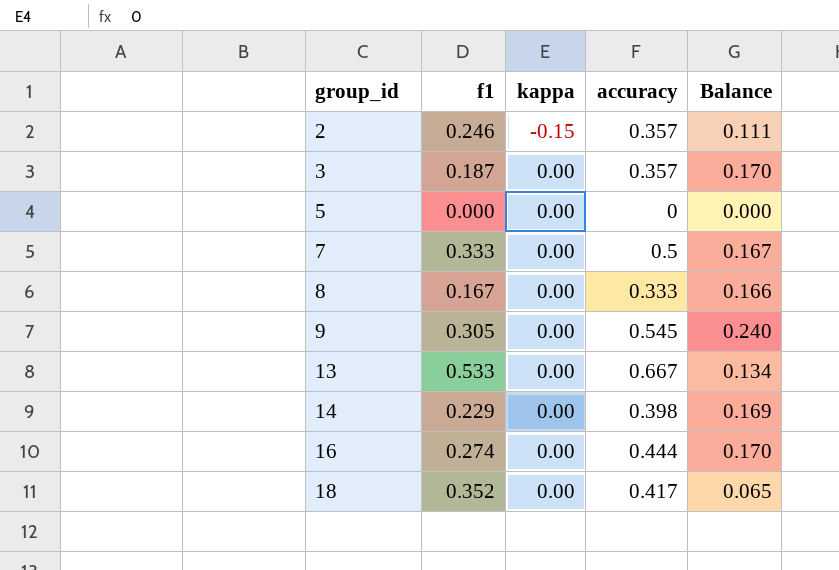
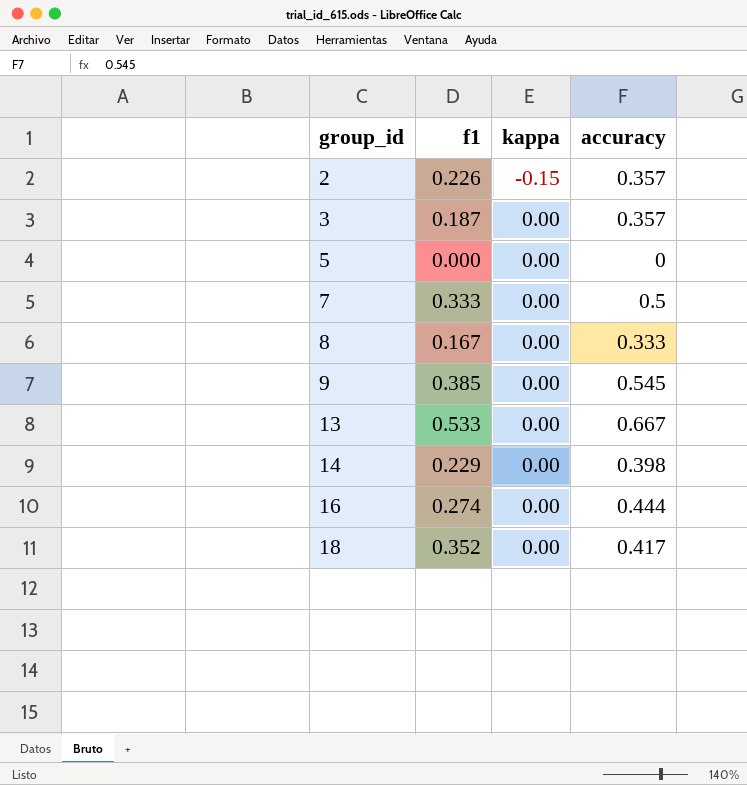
column Balance | formula: [accuracy] - [f1] -> none
2 | f1: 0.246 -> 0.226
9 | f1: 0.305 -> 0.385

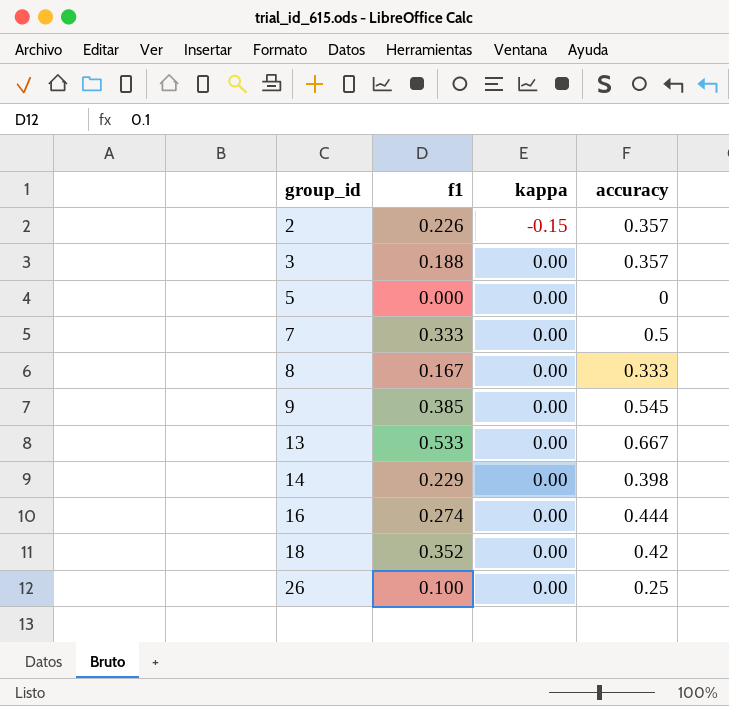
3 | f1: 0.187 -> 0.188
18 | accuracy: 0.417 -> 0.42
row 26: none -> 0.100 | 0.00 | 0.25

